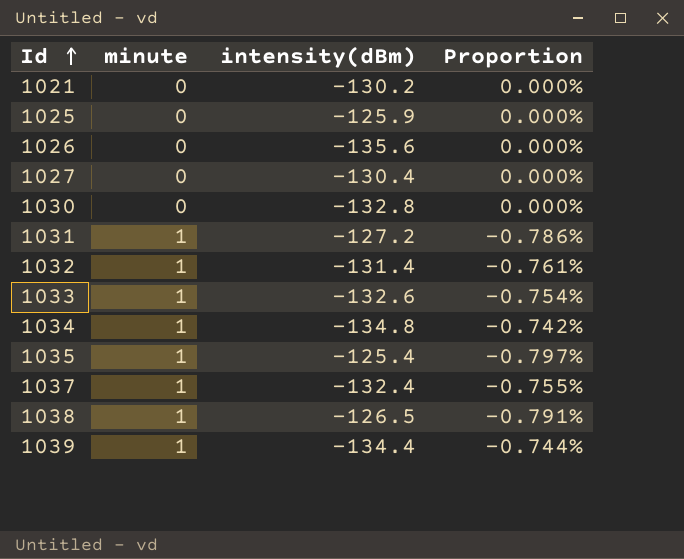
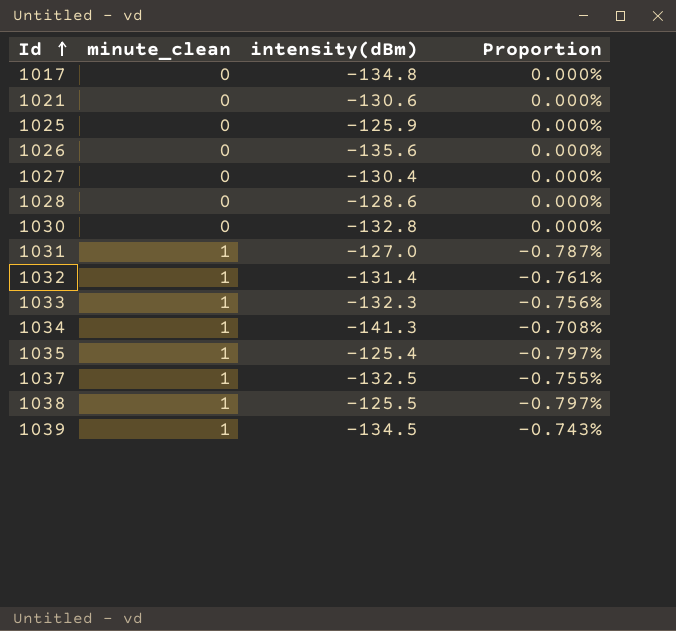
column name: minute -> minute_clean
row 1017: none -> 0 | -134.8 | 0.000%
1021 | intensity(dBm): -130.2 -> -130.6
row 1028: none -> 0 | -128.6 | 0.000%
1031 | intensity(dBm): -127.2 -> -127.0
1031 | Proportion: -0.786% -> -0.787%
1033 | intensity(dBm): -132.6 -> -132.3
1033 | Proportion: -0.754% -> -0.756%
1034 | intensity(dBm): -134.8 -> -141.3
1034 | Proportion: -0.742% -> -0.708%
1037 | intensity(dBm): -132.4 -> -132.5
1038 | intensity(dBm): -126.5 -> -125.5
1038 | Proportion: -0.791% -> -0.797%
1039 | intensity(dBm): -134.4 -> -134.5
1039 | Proportion: -0.744% -> -0.743%

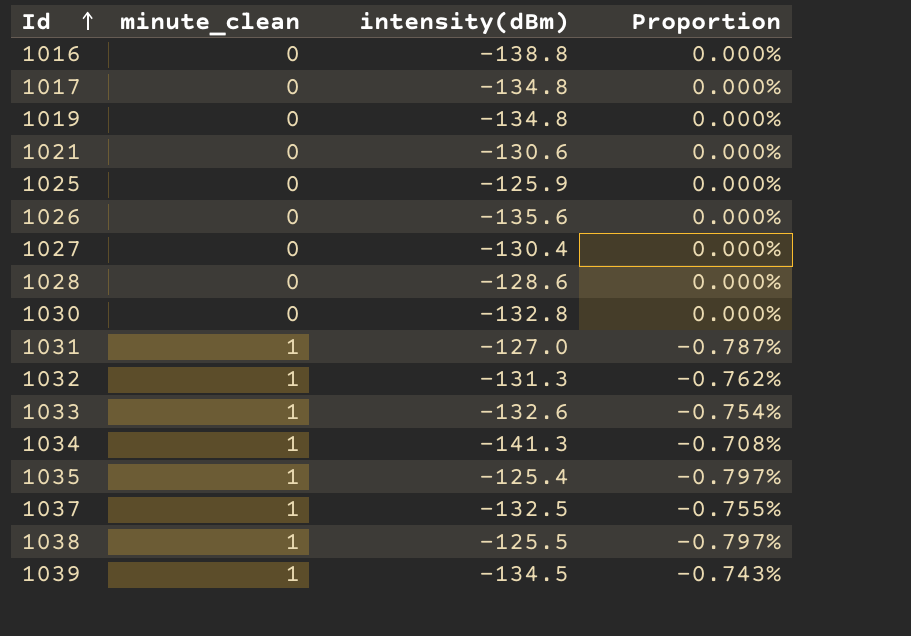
row 1016: none -> 0 | -138.8 | 0.000%
row 1019: none -> 0 | -134.8 | 0.000%
1032 | intensity(dBm): -131.4 -> -131.3
1032 | Proportion: -0.761% -> -0.762%
1033 | intensity(dBm): -132.3 -> -132.6
1033 | Proportion: -0.756% -> -0.754%

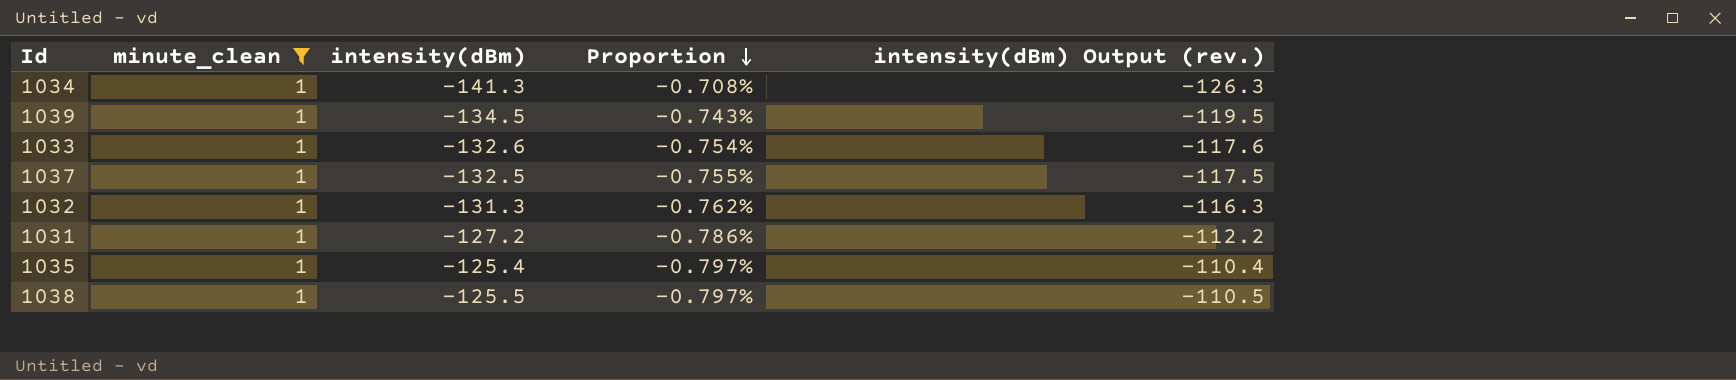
filter: none -> minute_clean = 1
row order: Id ascending -> Proportion descending
column intensity(dBm) Output (rev.) | formula: none -> [intensity(dBm)] + 15
1031 | intensity(dBm): -127.0 -> -127.2
1031 | Proportion: -0.787% -> -0.786%

